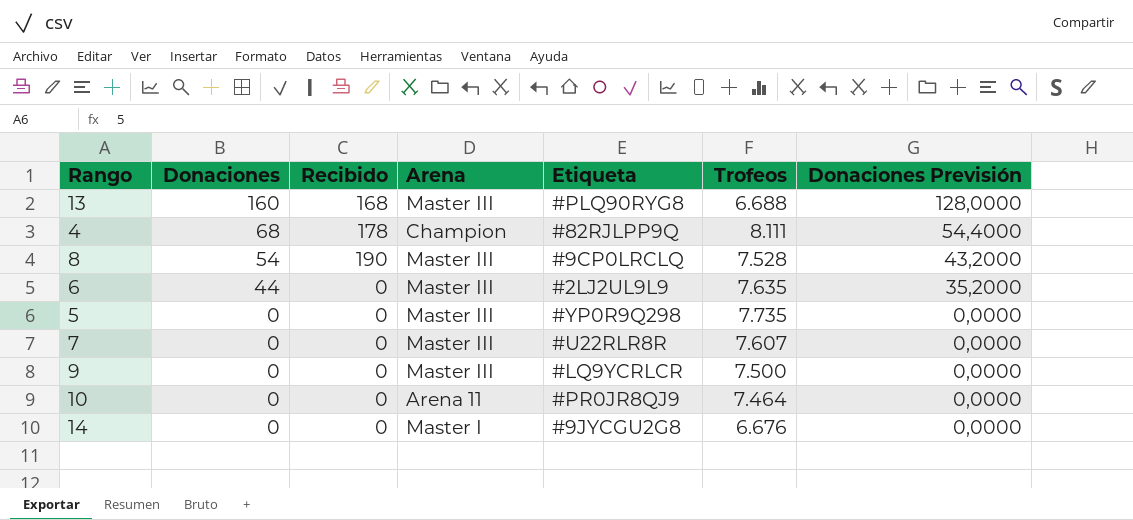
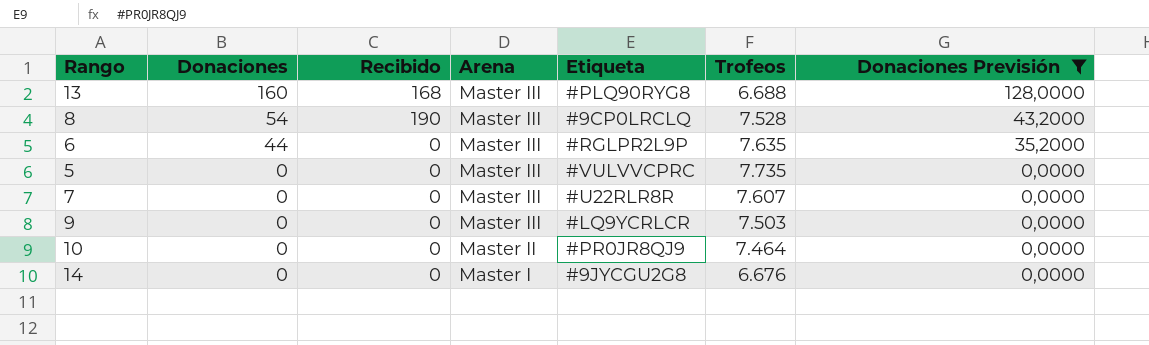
filter: none -> Donaciones Previsión != 54,4000
6 | Etiqueta: #2LJ2UL9L9 -> #RGLPR2L9P
5 | Etiqueta: #YP0R9Q298 -> #VULVVCPRC
9 | Trofeos: 7.500 -> 7.503
10 | Arena: Arena 11 -> Master II

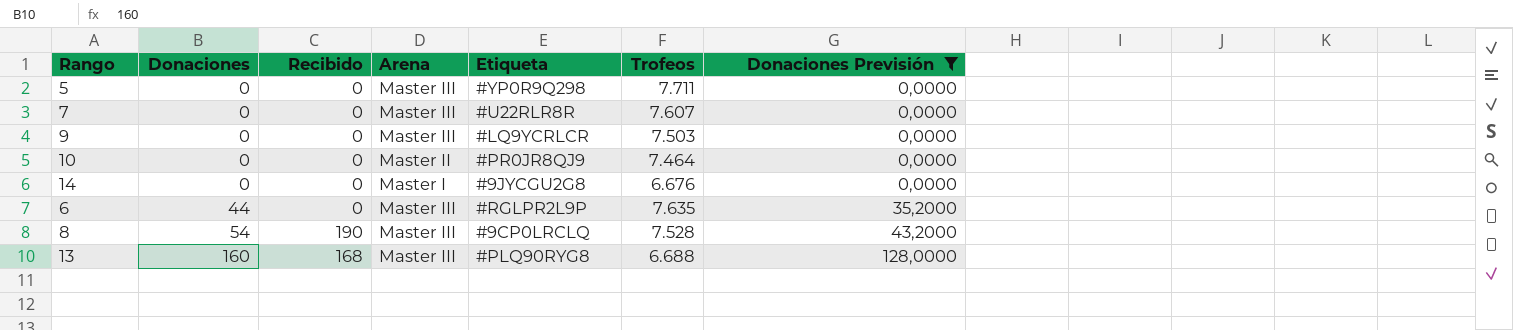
row order: Donaciones descending -> Donaciones ascending
5 | Etiqueta: #VULVVCPRC -> #YP0R9Q298
5 | Trofeos: 7.735 -> 7.711

